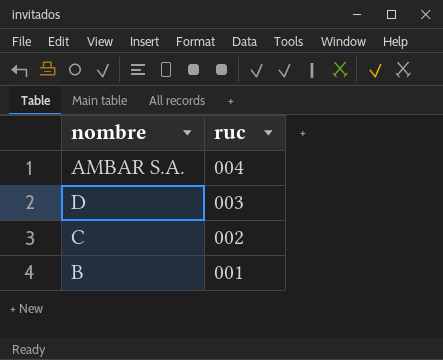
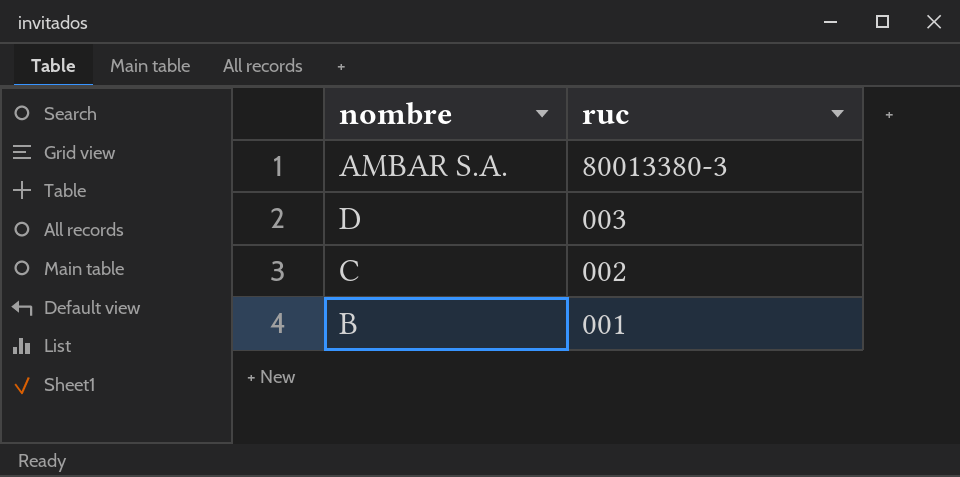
AMBAR S.A. | ruc: 004 -> 80013380-3

